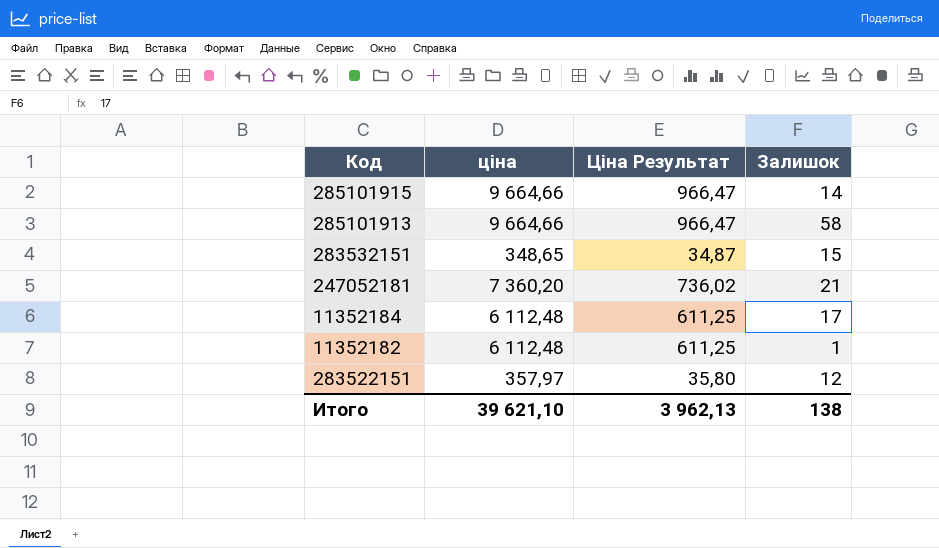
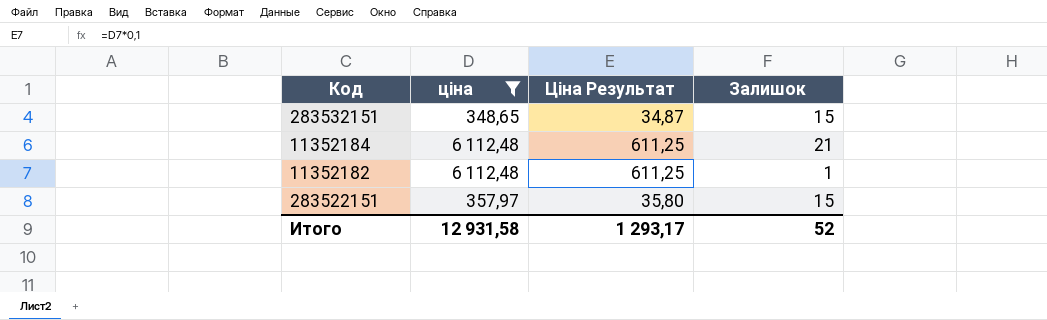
filter: none -> ціна <= 6 112,48
11352184 | Залишок: 17 -> 21
283522151 | Залишок: 12 -> 15
Итого | ціна: 39 621,10 -> 12 931,58
Итого | Ціна Результат: 3 962,13 -> 1 293,17
Итого | Залишок: 138 -> 52

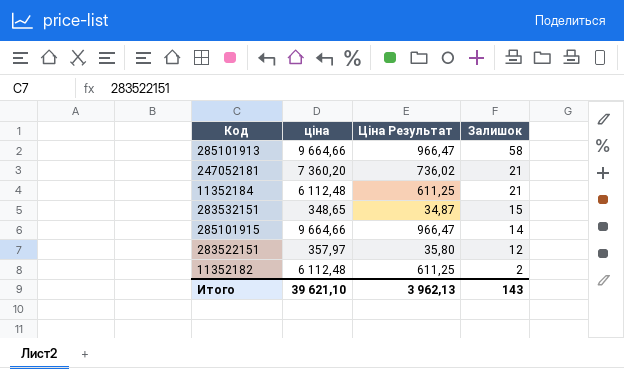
filter: ціна <= 6 112,48 -> none
row order: none -> Залишок descending
283522151 | Залишок: 15 -> 12
11352182 | Залишок: 1 -> 2
Итого | ціна: 12 931,58 -> 39 621,10
Итого | Ціна Результат: 1 293,17 -> 3 962,13
Итого | Залишок: 52 -> 143

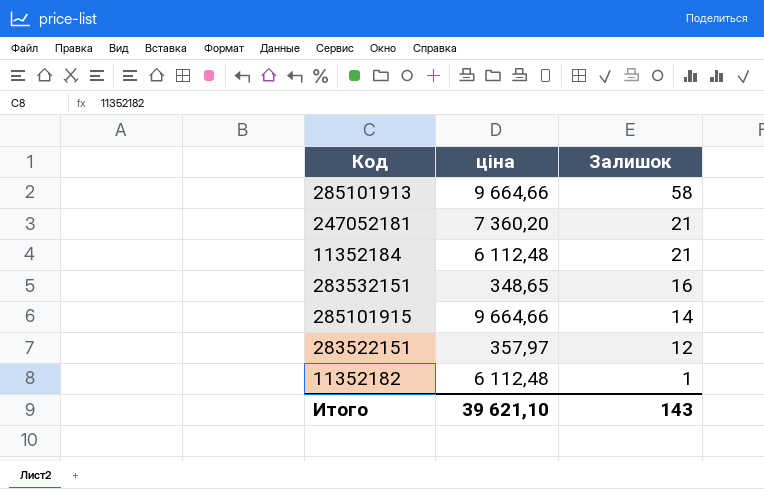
column Ціна Результат | formula: [ціна] * 0,1 -> none
283532151 | Залишок: 15 -> 16
11352182 | Залишок: 2 -> 1

